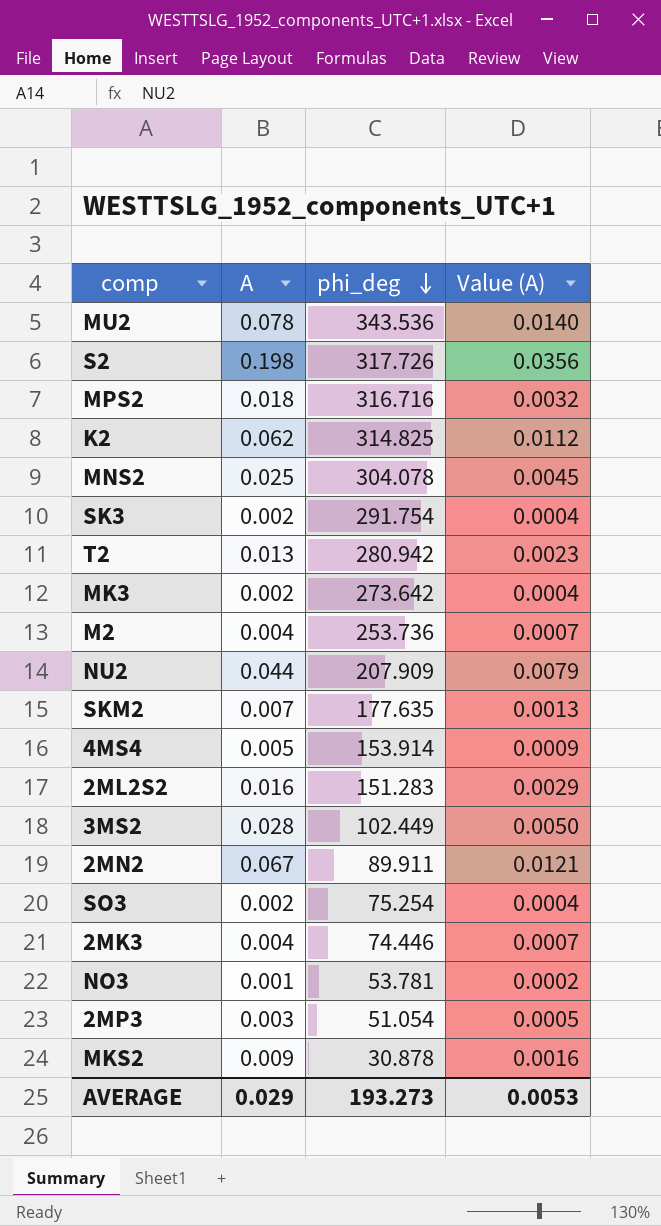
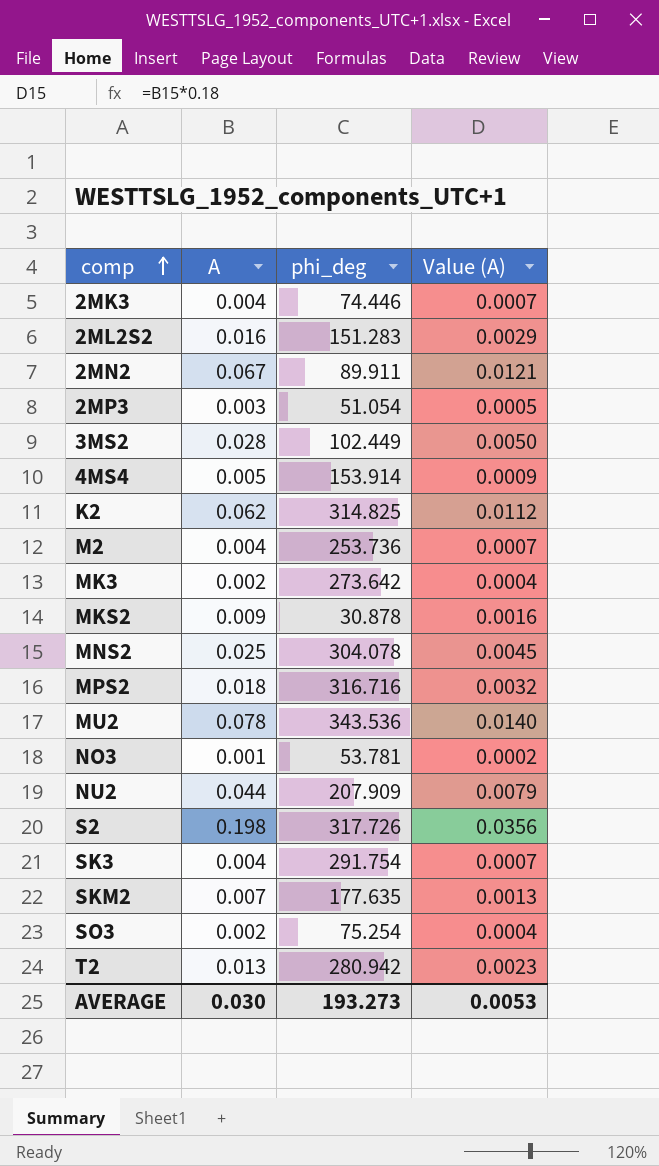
row order: phi_deg descending -> comp ascending
SK3 | A: 0.002 -> 0.004
SK3 | Value (A): 0.0004 -> 0.0007
AVERAGE | A: 0.029 -> 0.030

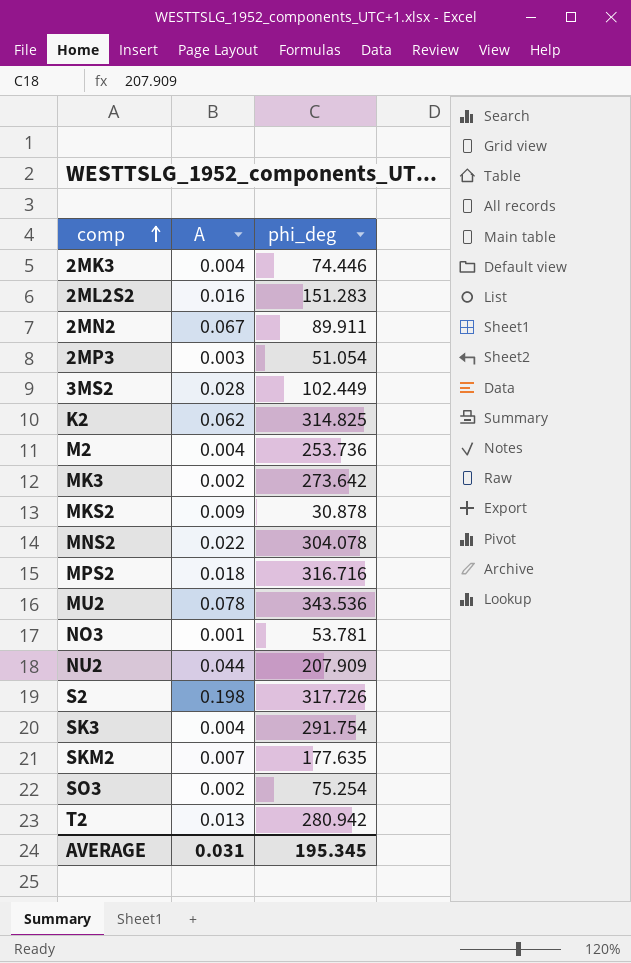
column Value (A) | formula: [A] * 0.18 -> none
row 4MS4: 0.005 | 153.914 | 0.0009 -> none
MNS2 | A: 0.025 -> 0.022
AVERAGE | A: 0.030 -> 0.031
AVERAGE | phi_deg: 193.273 -> 195.345

